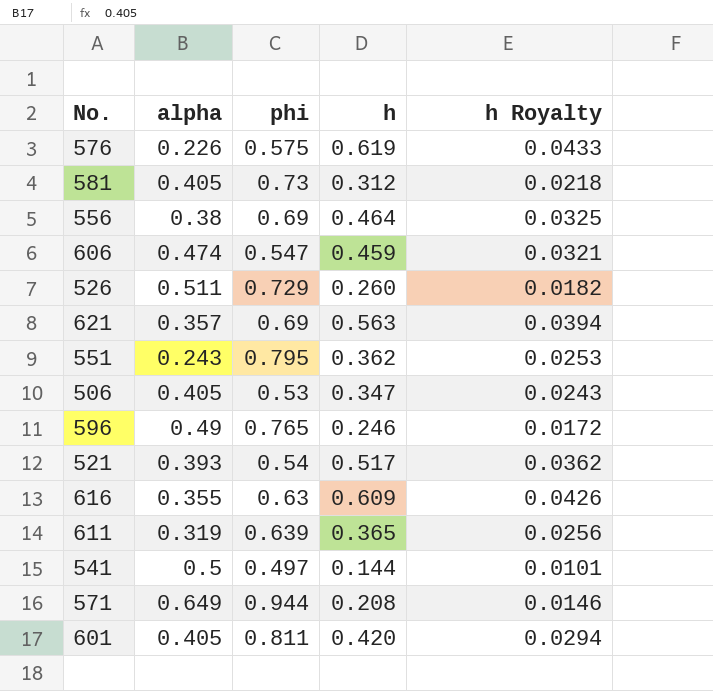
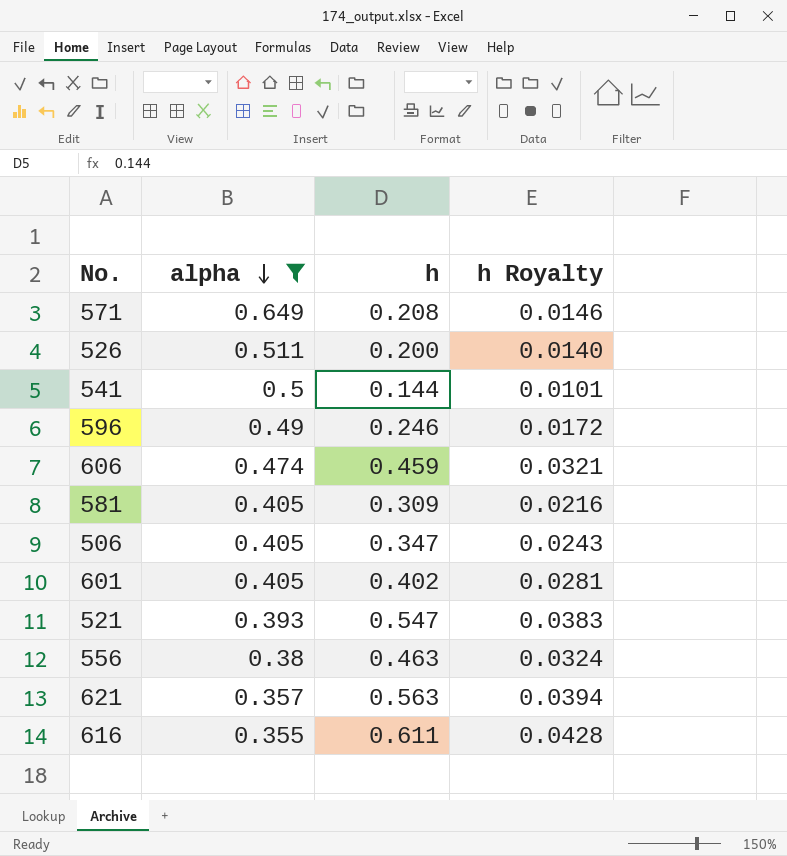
filter: none -> alpha >= 0.355
row order: none -> alpha descending
column phi | position: 3 -> none
526 | h: 0.260 -> 0.200
526 | h Royalty: 0.0182 -> 0.0140
581 | h: 0.312 -> 0.309
581 | h Royalty: 0.0218 -> 0.0216
601 | h: 0.420 -> 0.402
601 | h Royalty: 0.0294 -> 0.0281
521 | h: 0.517 -> 0.547
521 | h Royalty: 0.0362 -> 0.0383
556 | h: 0.464 -> 0.463
556 | h Royalty: 0.0325 -> 0.0324
616 | h: 0.609 -> 0.611
616 | h Royalty: 0.0426 -> 0.0428

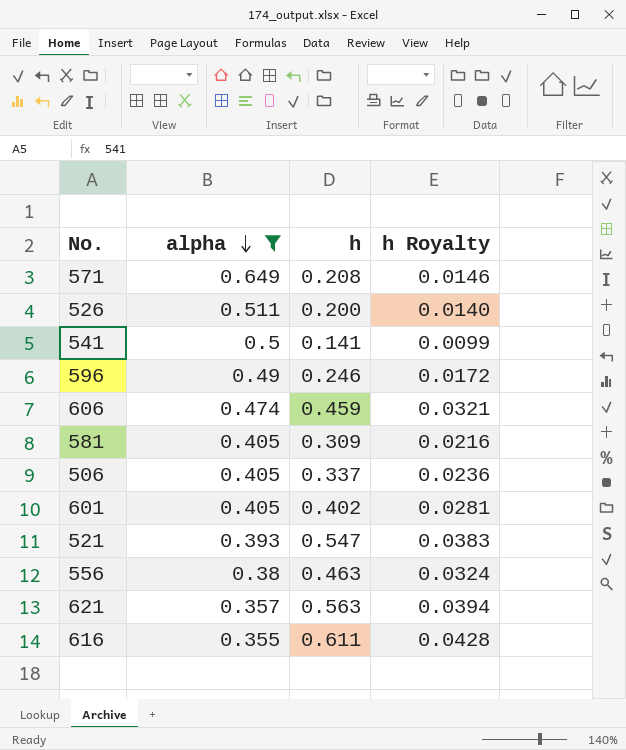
541 | h: 0.144 -> 0.141
541 | h Royalty: 0.0101 -> 0.0099
506 | h: 0.347 -> 0.337
506 | h Royalty: 0.0243 -> 0.0236

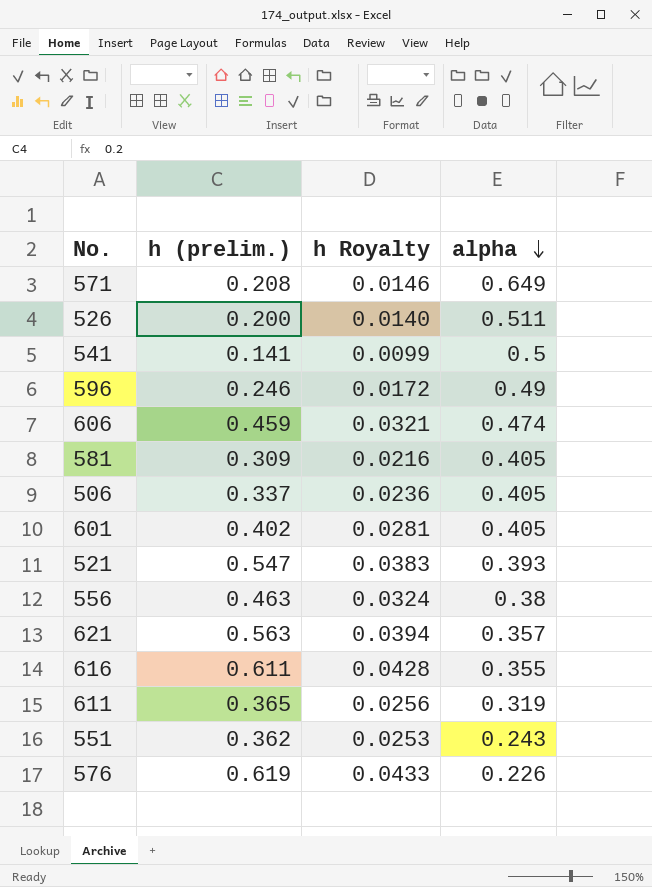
filter: alpha >= 0.355 -> none
column name: h -> h (prelim.)
column alpha | position: 2 -> 4

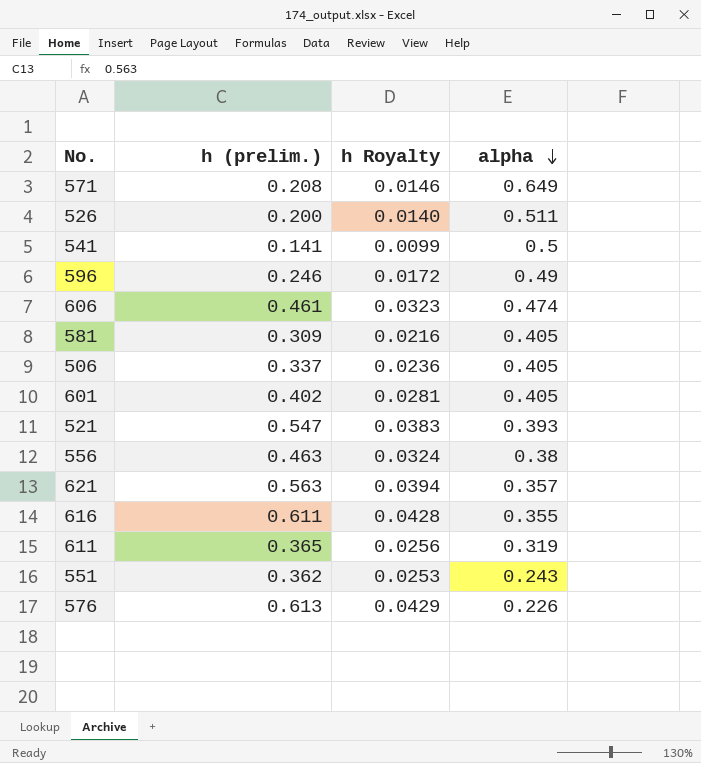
606 | h (prelim.): 0.459 -> 0.461
606 | h Royalty: 0.0321 -> 0.0323
576 | h (prelim.): 0.619 -> 0.613
576 | h Royalty: 0.0433 -> 0.0429

